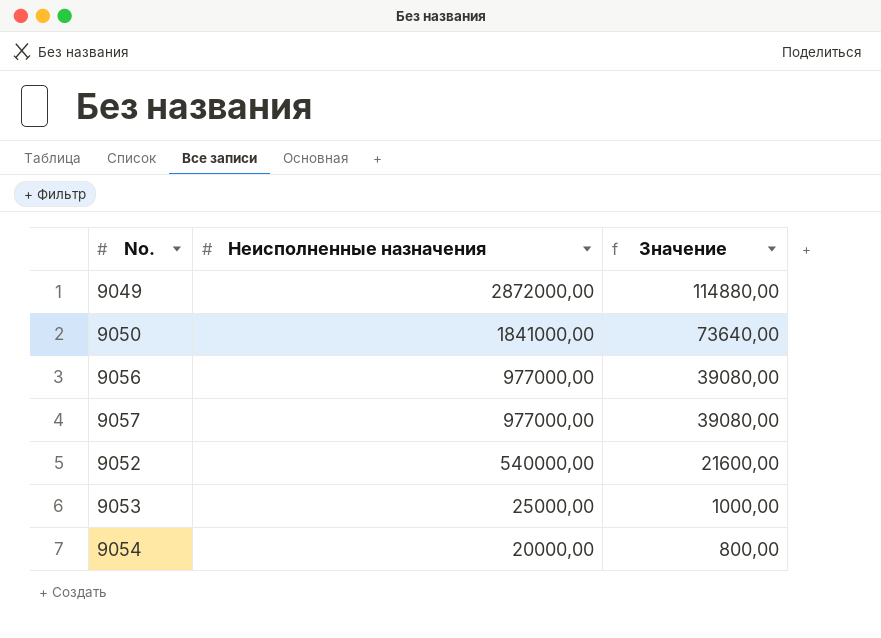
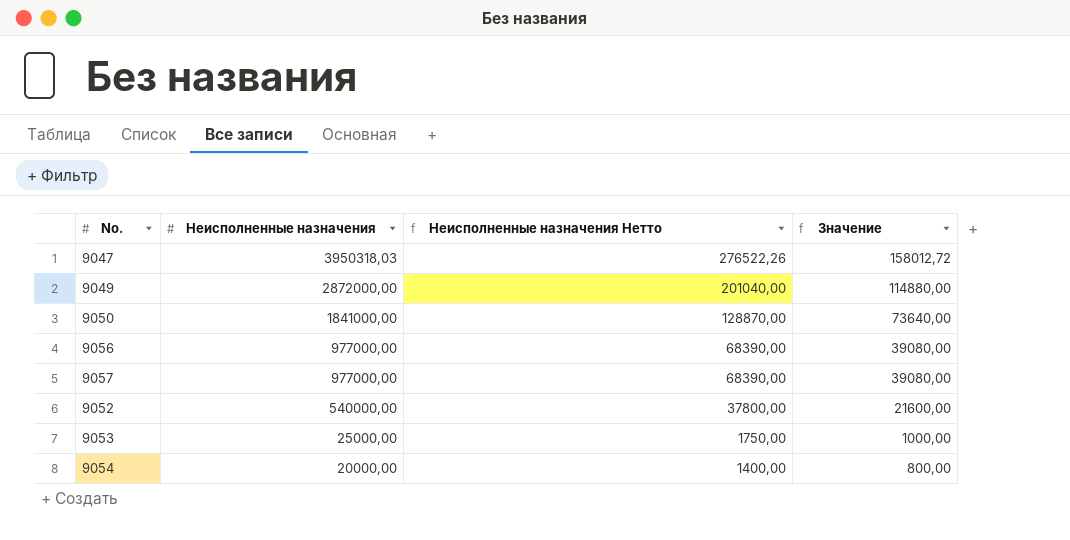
column Неисполненные назначения Нетто | formula: none -> [Неисполненные назначения] * 0,07
row 9047: none -> 3950318,03 | 276522,26 | 158012,72

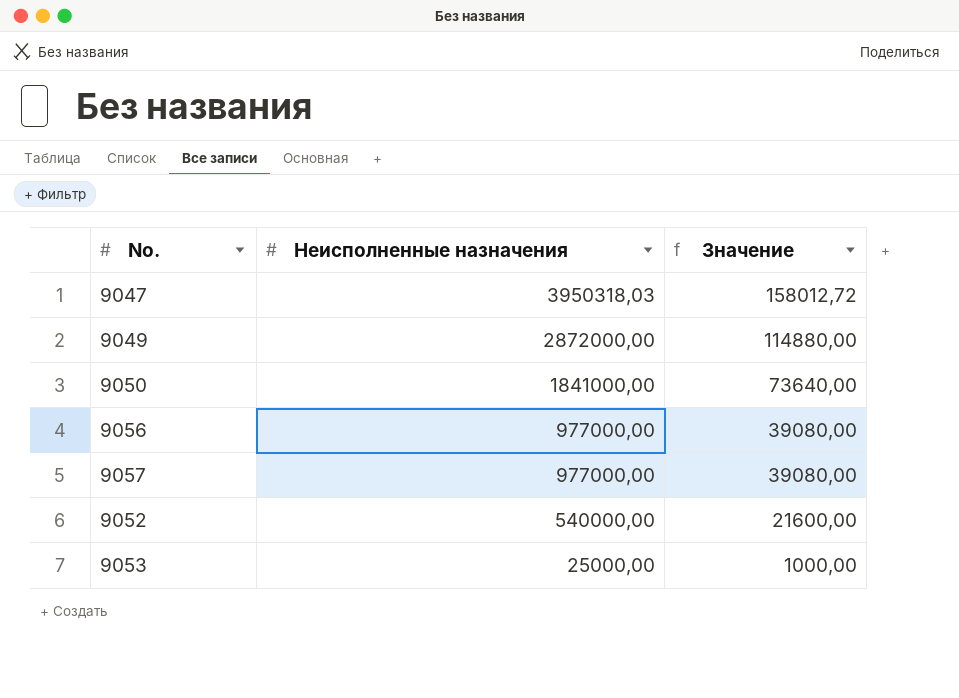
column Неисполненные назначения Нетто | formula: [Неисполненные назначения] * 0,07 -> none
row 9054: 20000,00 | 1400,00 | 800,00 -> none

